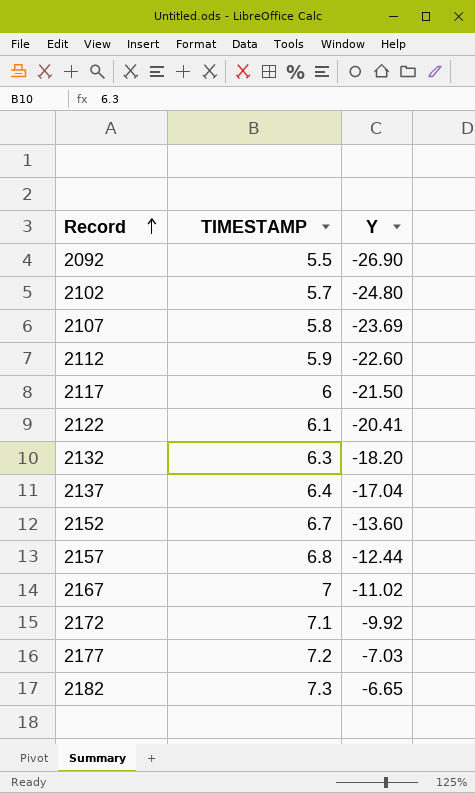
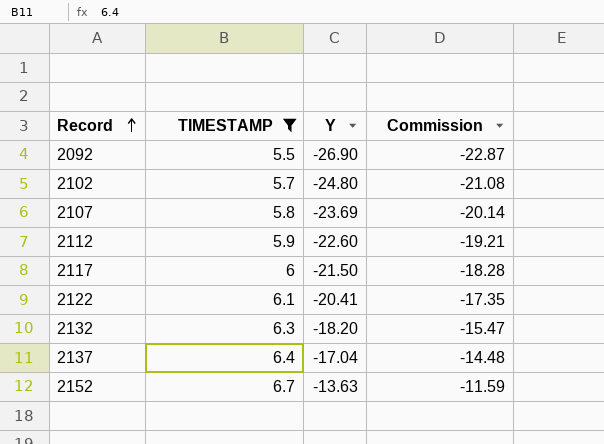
filter: none -> TIMESTAMP <= 6.7
column Commission | formula: none -> [Y] * 0.85
2152 | Y: -13.60 -> -13.63

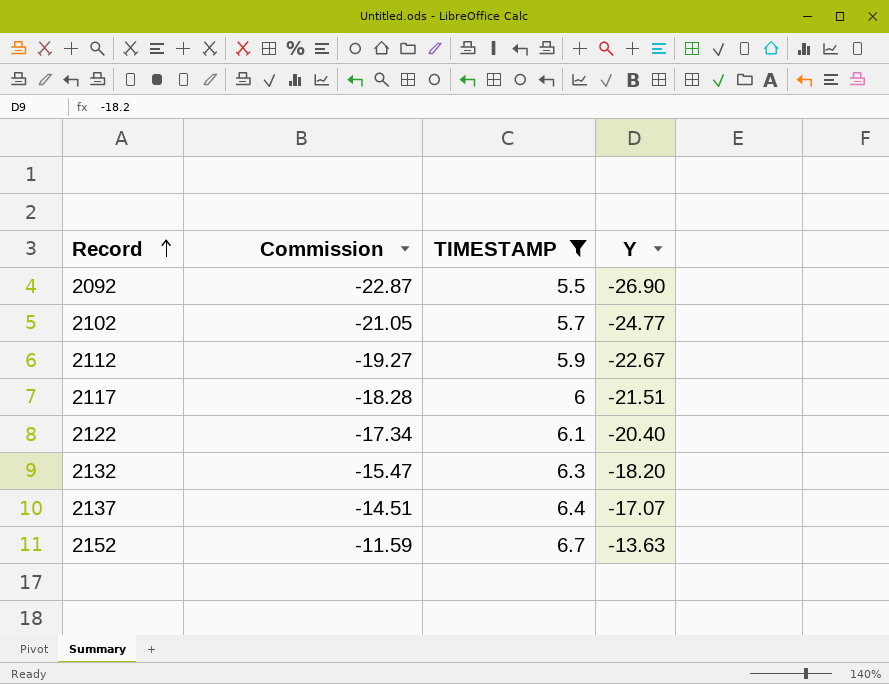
column Commission | position: 4 -> 2
row 2107: 5.8 | -23.69 | -20.14 -> none
2102 | Commission: -21.08 -> -21.05
2102 | Y: -24.80 -> -24.77
2112 | Commission: -19.21 -> -19.27
2112 | Y: -22.60 -> -22.67
2117 | Y: -21.50 -> -21.51
2122 | Commission: -17.35 -> -17.34
2122 | Y: -20.41 -> -20.40
2137 | Commission: -14.48 -> -14.51
2137 | Y: -17.04 -> -17.07

